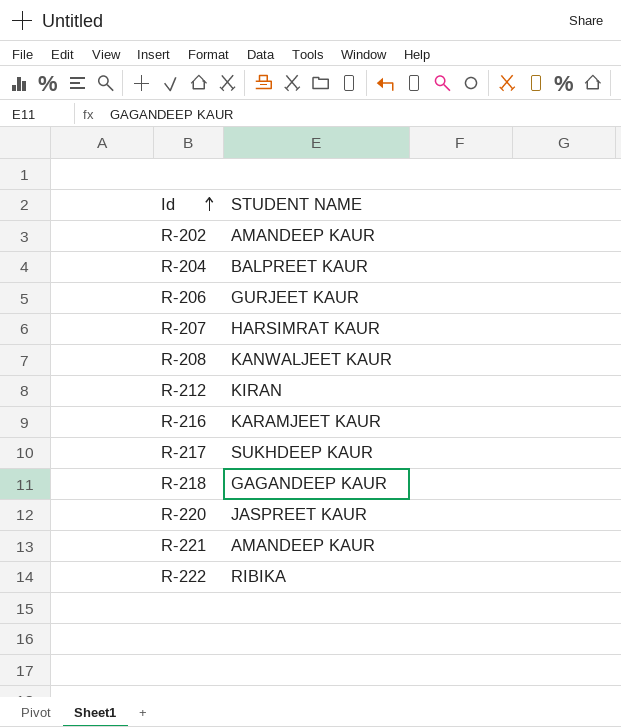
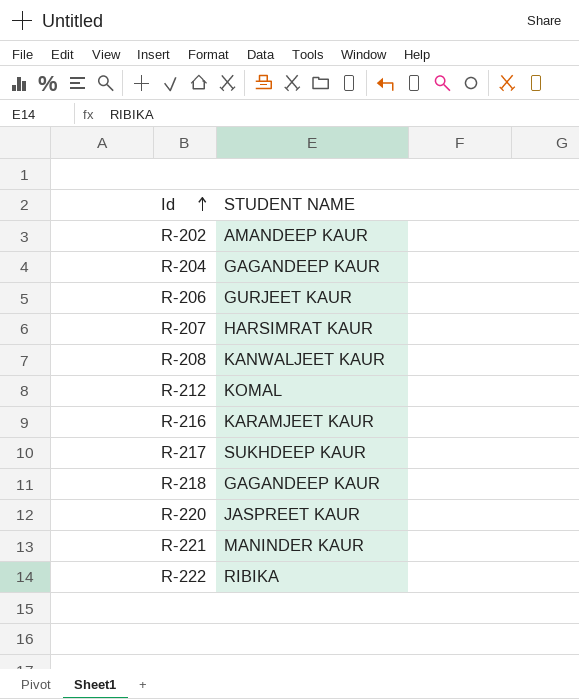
R-204 | STUDENT NAME: BALPREET KAUR -> GAGANDEEP KAUR
R-212 | STUDENT NAME: KIRAN -> KOMAL
R-221 | STUDENT NAME: AMANDEEP KAUR -> MANINDER KAUR

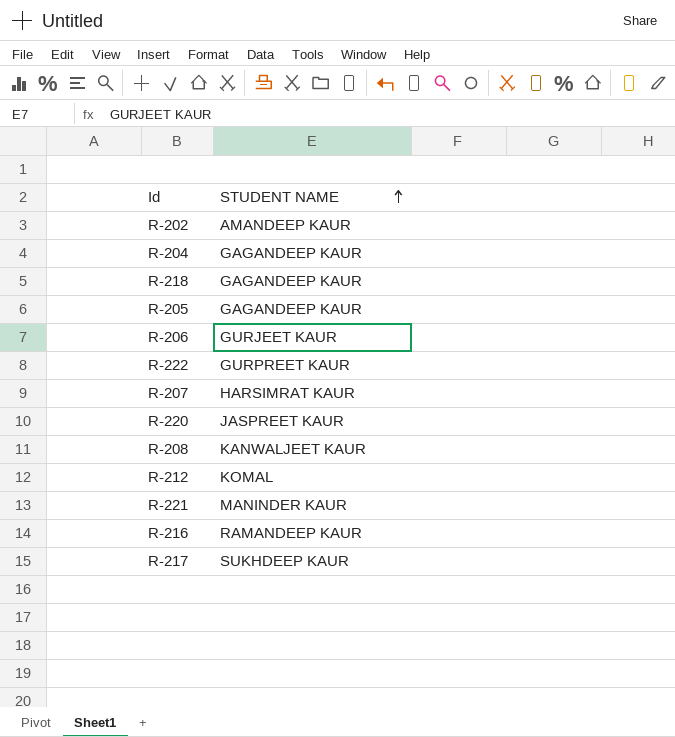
row order: Id ascending -> STUDENT NAME ascending
row R-205: none -> GAGANDEEP KAUR
R-222 | STUDENT NAME: RIBIKA -> GURPREET KAUR
R-216 | STUDENT NAME: KARAMJEET KAUR -> RAMANDEEP KAUR

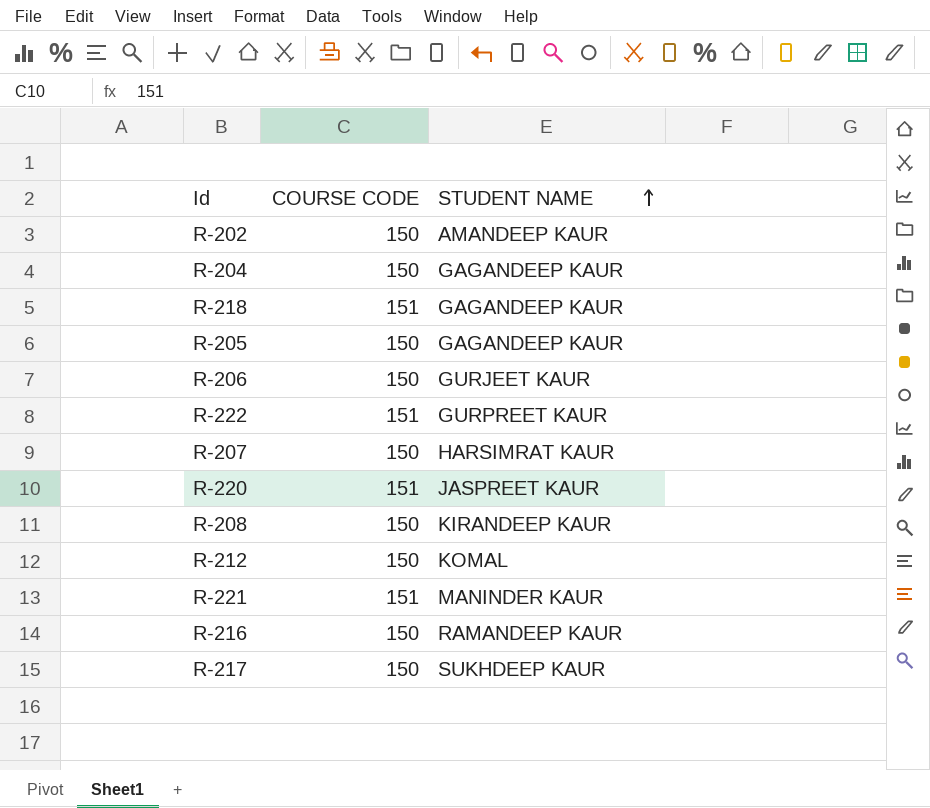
column COURSE CODE | position: none -> 2
R-208 | STUDENT NAME: KANWALJEET KAUR -> KIRANDEEP KAUR

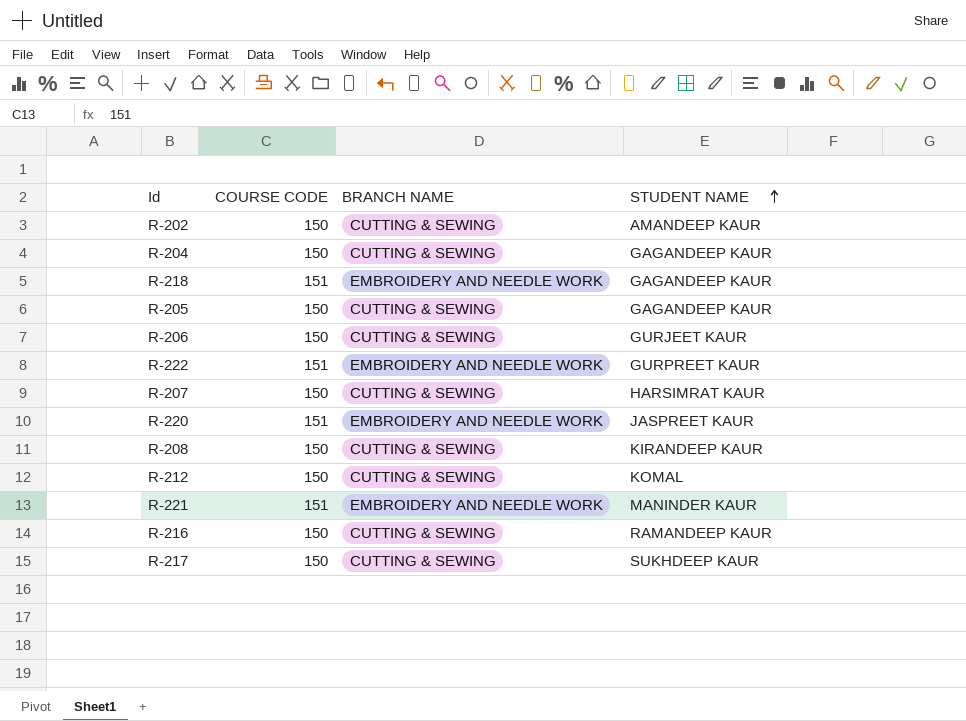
column BRANCH NAME | position: none -> 3

